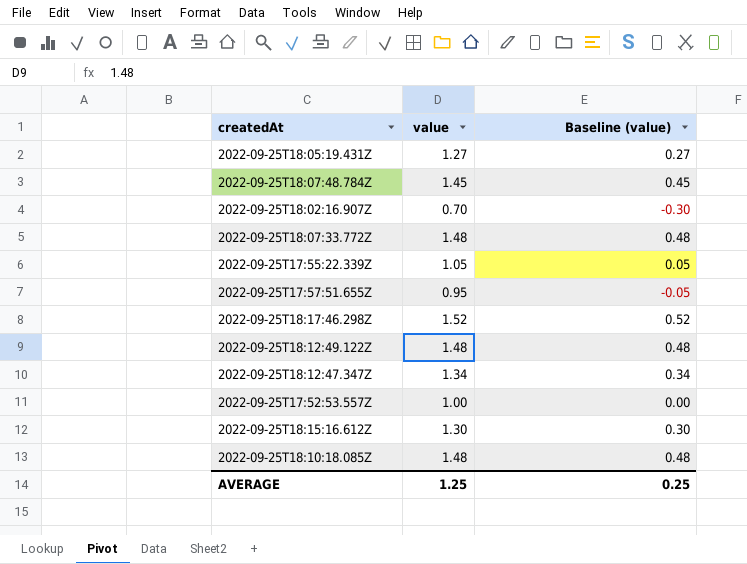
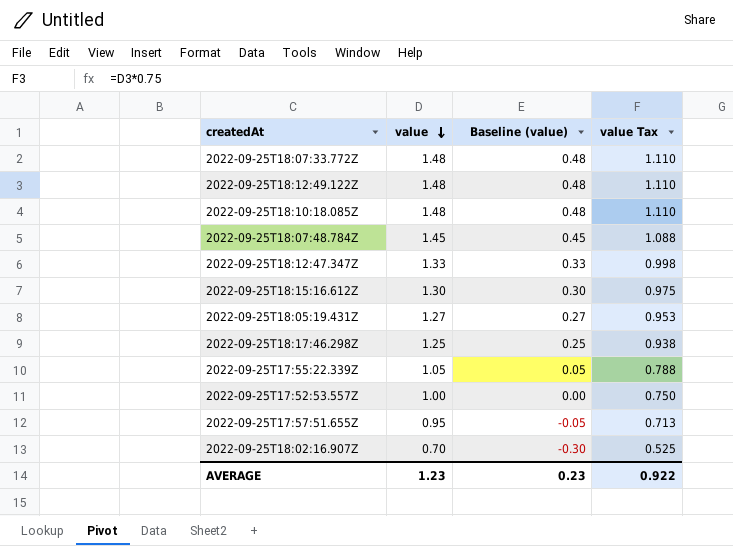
row order: none -> value descending
column value Tax | formula: none -> [value] * 0.75
2022-09-25T18:12:47.347Z | value: 1.34 -> 1.33
2022-09-25T18:12:47.347Z | Baseline (value): 0.34 -> 0.33
2022-09-25T18:17:46.298Z | value: 1.52 -> 1.25
2022-09-25T18:17:46.298Z | Baseline (value): 0.52 -> 0.25
AVERAGE | value: 1.25 -> 1.23
AVERAGE | Baseline (value): 0.25 -> 0.23

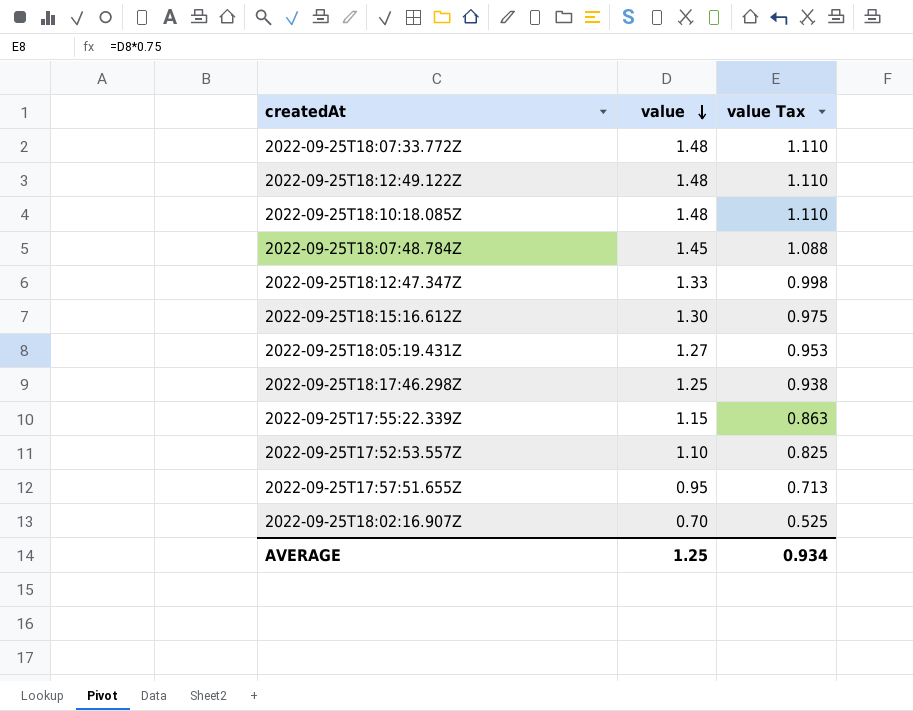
column Baseline (value) | formula: [value] - 1 -> none
2022-09-25T17:55:22.339Z | value: 1.05 -> 1.15
2022-09-25T17:55:22.339Z | value Tax: 0.788 -> 0.863
2022-09-25T17:52:53.557Z | value: 1.00 -> 1.10
2022-09-25T17:52:53.557Z | value Tax: 0.750 -> 0.825
AVERAGE | value: 1.23 -> 1.25
AVERAGE | value Tax: 0.922 -> 0.934

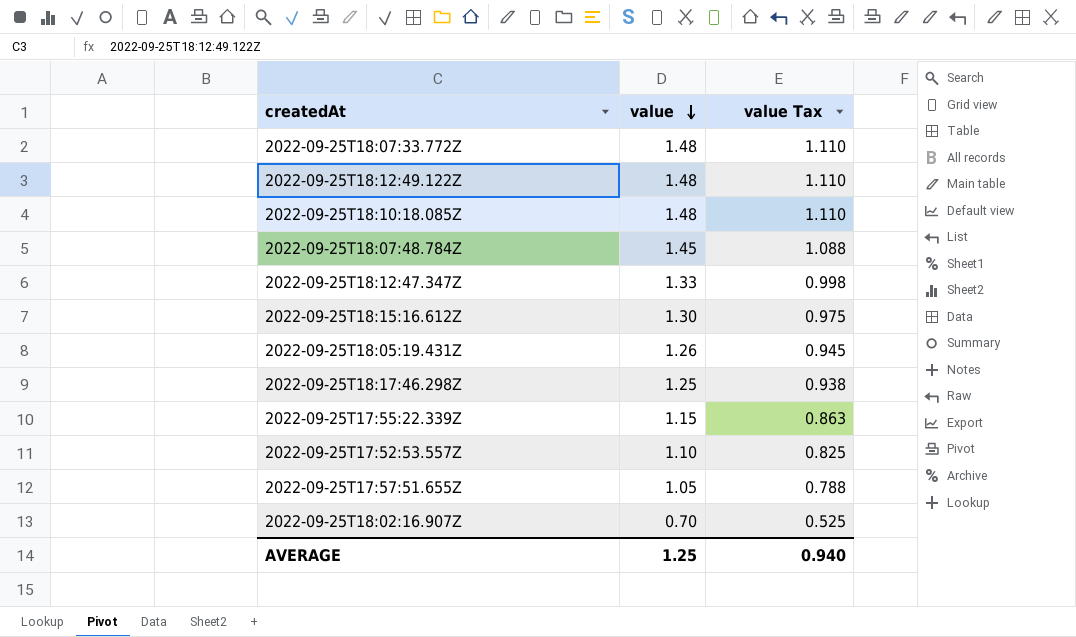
2022-09-25T18:05:19.431Z | value: 1.27 -> 1.26
2022-09-25T18:05:19.431Z | value Tax: 0.953 -> 0.945
2022-09-25T17:57:51.655Z | value: 0.95 -> 1.05
2022-09-25T17:57:51.655Z | value Tax: 0.713 -> 0.788
AVERAGE | value Tax: 0.934 -> 0.940

